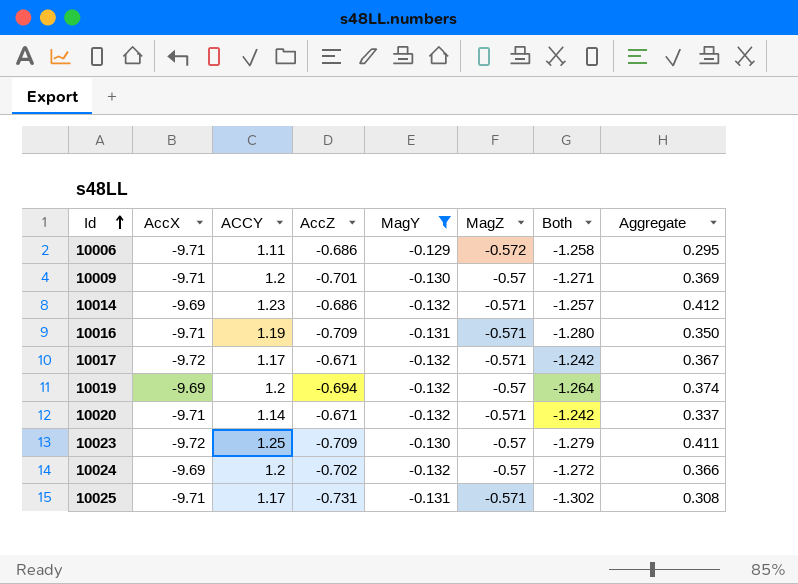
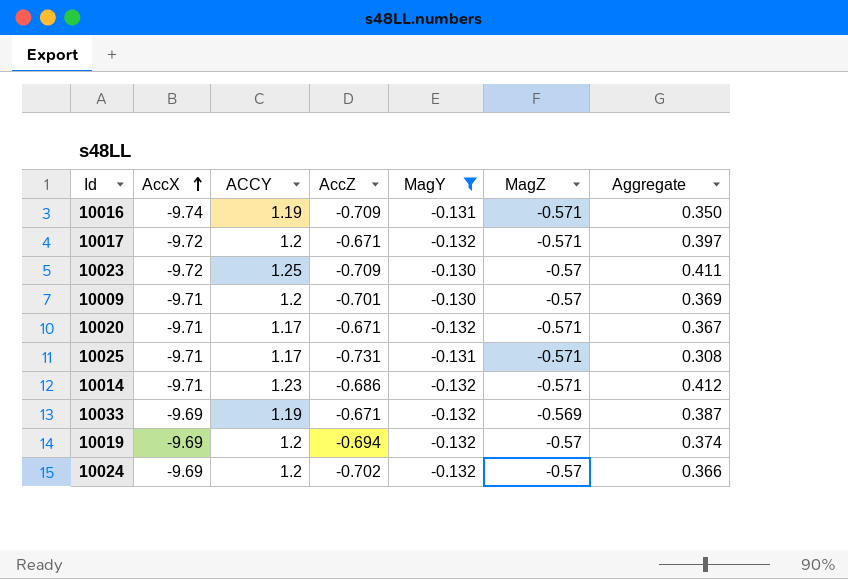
row order: Id ascending -> AccX ascending
column Both | formula: [AccZ] + [MagZ] -> none
row 10006: -9.71 | 1.11 | -0.686 | -0.129 | -0.572 | -1.258 | 0.295 -> none
10016 | AccX: -9.71 -> -9.74
10017 | ACCY: 1.17 -> 1.2
10017 | Aggregate: 0.367 -> 0.397
10020 | ACCY: 1.14 -> 1.17
10020 | Aggregate: 0.337 -> 0.367
10014 | AccX: -9.69 -> -9.71
row 10033: none -> -9.69 | 1.19 | -0.671 | -0.132 | -0.569 | 0.387

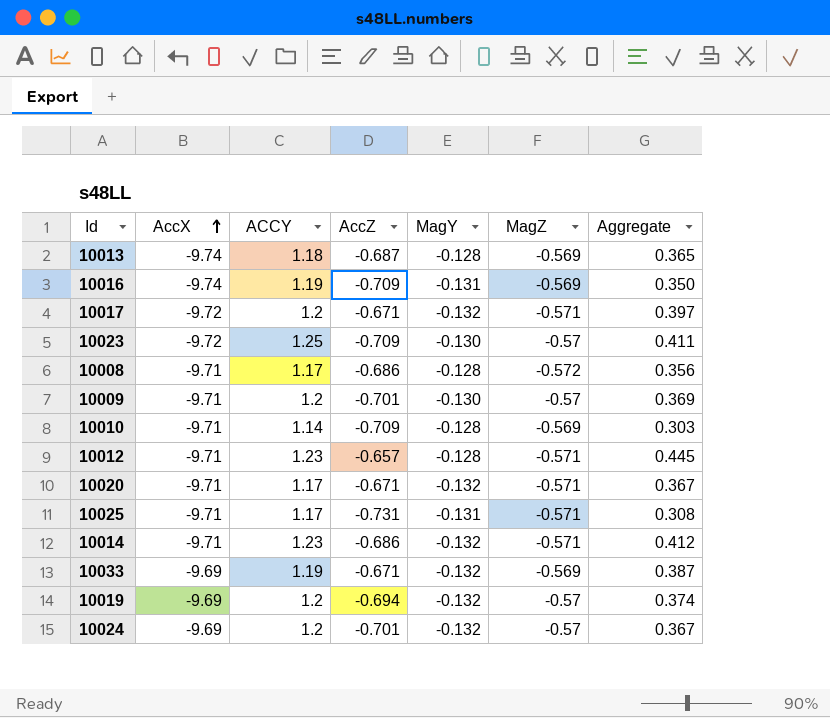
filter: MagY != -0.128 -> none
10016 | MagZ: -0.571 -> -0.569
10024 | AccZ: -0.702 -> -0.701
10024 | Aggregate: 0.366 -> 0.367

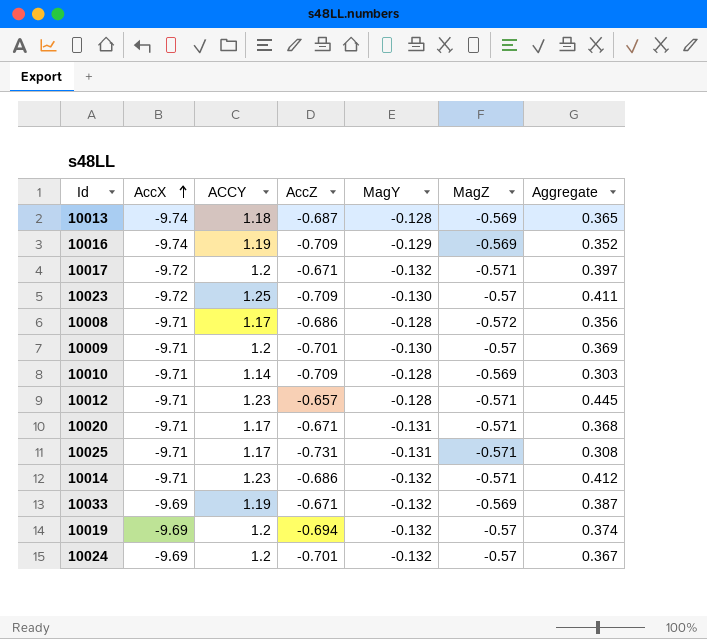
10016 | MagY: -0.131 -> -0.129
10016 | Aggregate: 0.350 -> 0.352
10020 | MagY: -0.132 -> -0.131
10020 | Aggregate: 0.367 -> 0.368

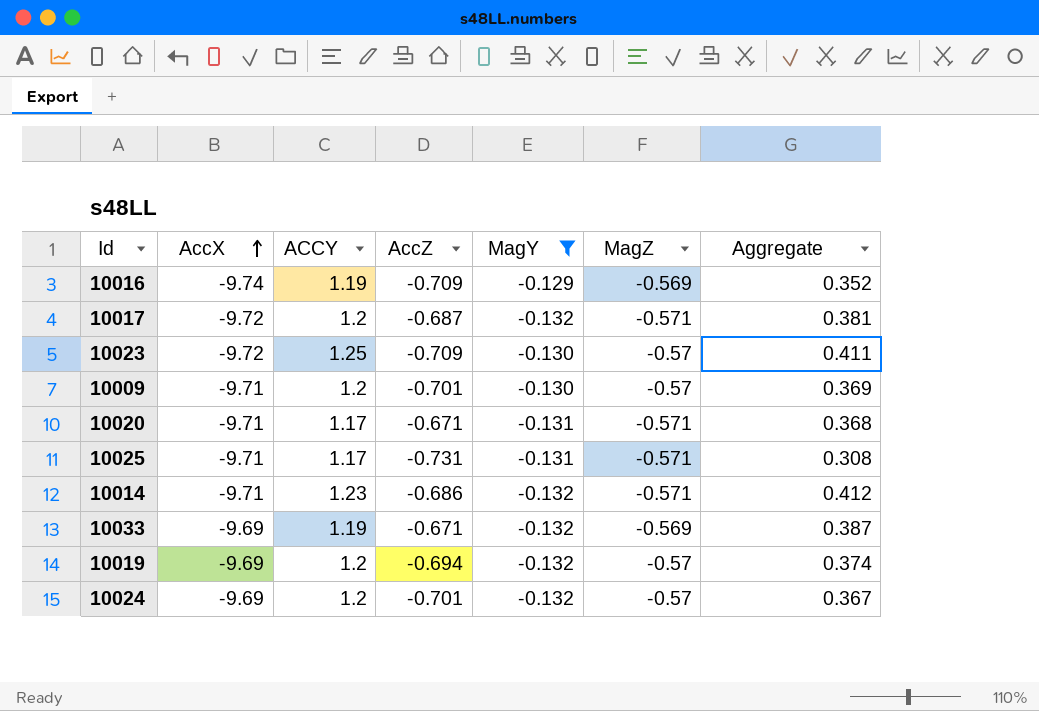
filter: none -> MagY != -0.128
10017 | AccZ: -0.671 -> -0.687
10017 | Aggregate: 0.397 -> 0.381

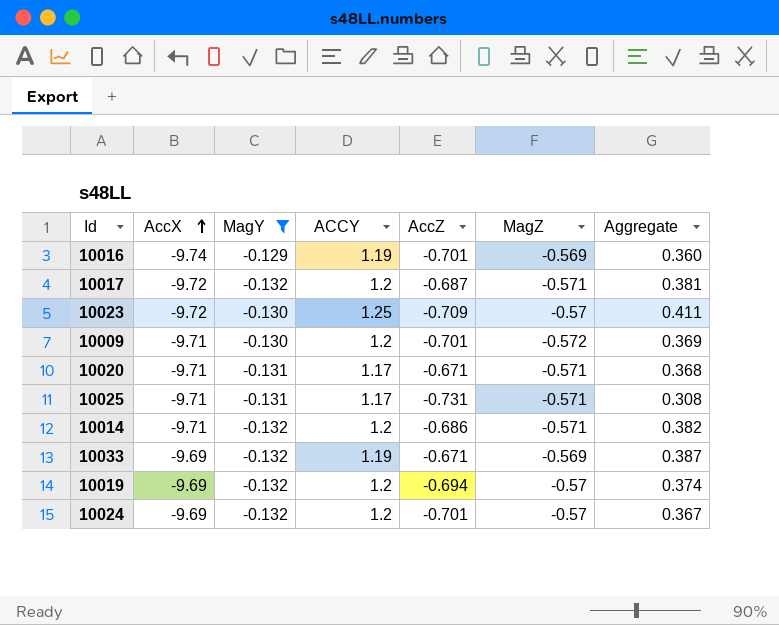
column MagY | position: 5 -> 3
10016 | AccZ: -0.709 -> -0.701
10016 | Aggregate: 0.352 -> 0.360
10009 | MagZ: -0.57 -> -0.572
10014 | ACCY: 1.23 -> 1.2
10014 | Aggregate: 0.412 -> 0.382

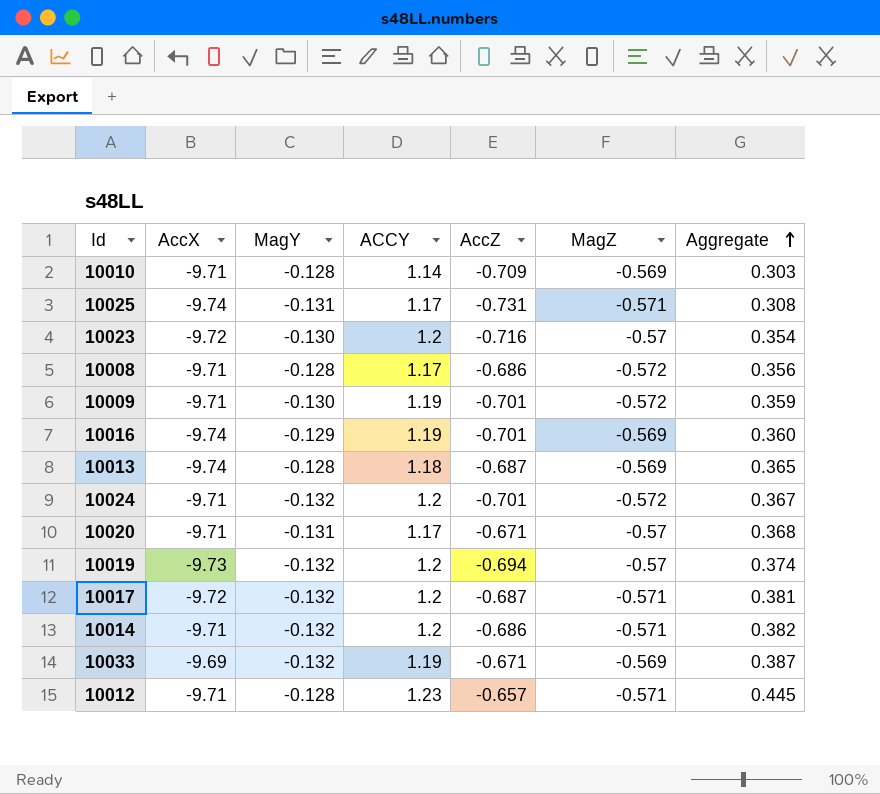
filter: MagY != -0.128 -> none
row order: AccX ascending -> Aggregate ascending
10025 | AccX: -9.71 -> -9.74
10023 | ACCY: 1.25 -> 1.2
10023 | AccZ: -0.709 -> -0.716
10023 | Aggregate: 0.411 -> 0.354
10009 | ACCY: 1.2 -> 1.19
10009 | Aggregate: 0.369 -> 0.359
10024 | AccX: -9.69 -> -9.71
10024 | MagZ: -0.57 -> -0.572
10020 | MagZ: -0.571 -> -0.57
10019 | AccX: -9.69 -> -9.73

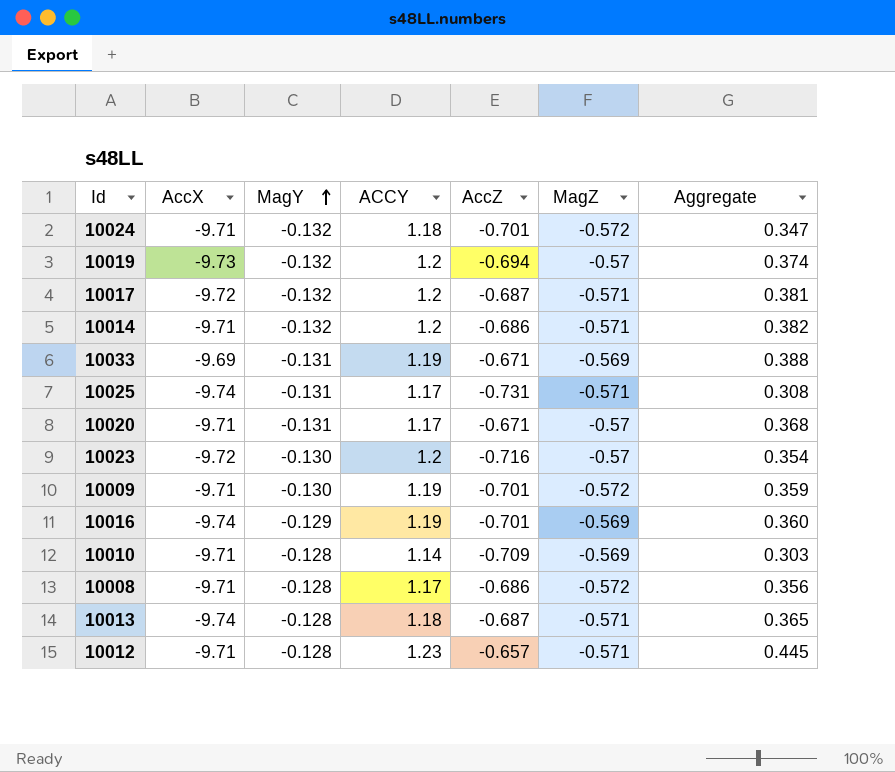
row order: Aggregate ascending -> MagY ascending
10024 | ACCY: 1.2 -> 1.18
10024 | Aggregate: 0.367 -> 0.347
10033 | MagY: -0.132 -> -0.131
10033 | Aggregate: 0.387 -> 0.388
10013 | MagZ: -0.569 -> -0.571

